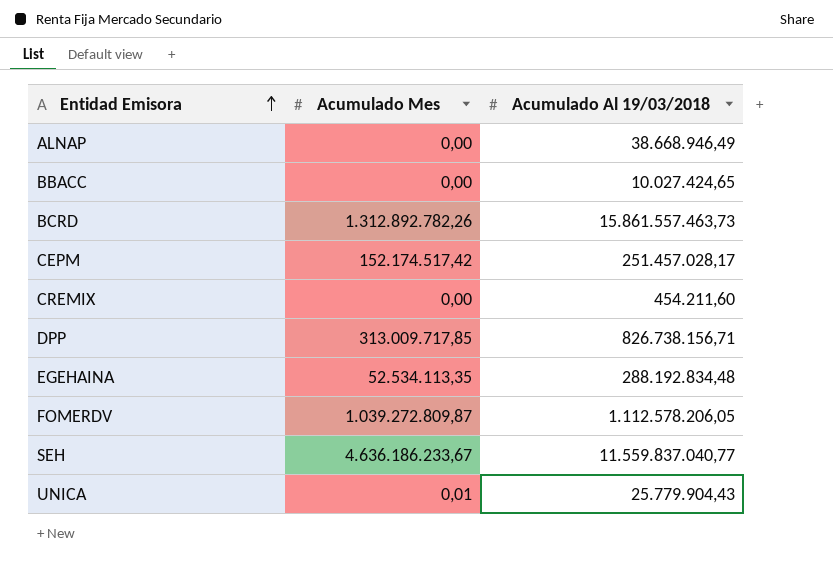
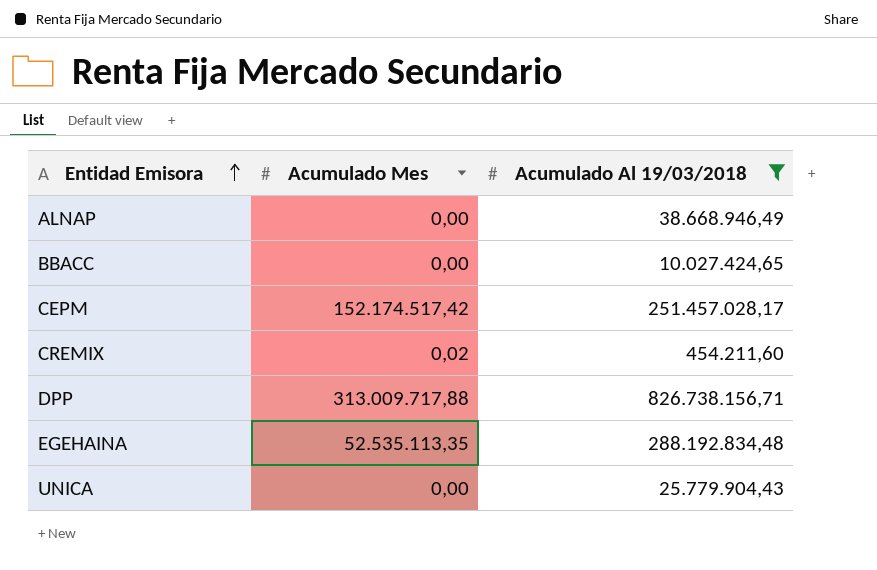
filter: none -> Acumulado Al 19/03/2018 <= 826.738.156,71
CREMIX | Acumulado Mes: 0,00 -> 0,02
DPP | Acumulado Mes: 313.009.717,85 -> 313.009.717,88
EGEHAINA | Acumulado Mes: 52.534.113,35 -> 52.535.113,35
UNICA | Acumulado Mes: 0,01 -> 0,00

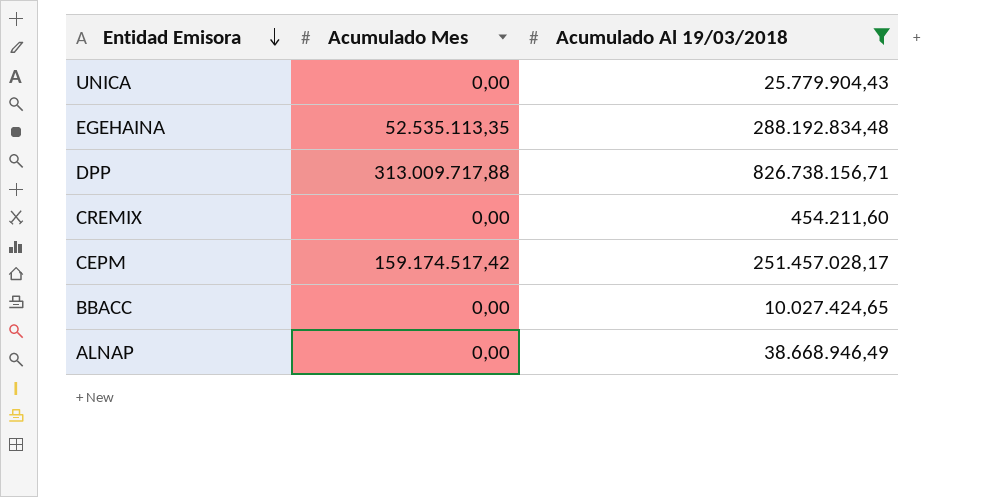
row order: Entidad Emisora ascending -> Entidad Emisora descending
CREMIX | Acumulado Mes: 0,02 -> 0,00
CEPM | Acumulado Mes: 152.174.517,42 -> 159.174.517,42

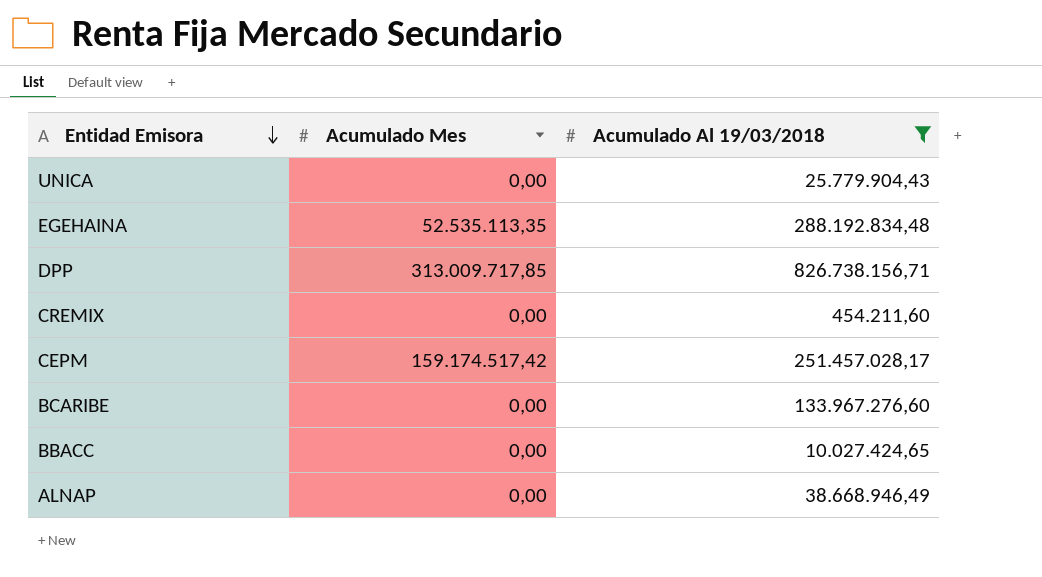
DPP | Acumulado Mes: 313.009.717,88 -> 313.009.717,85
row BCARIBE: none -> 0,00 | 133.967.276,60

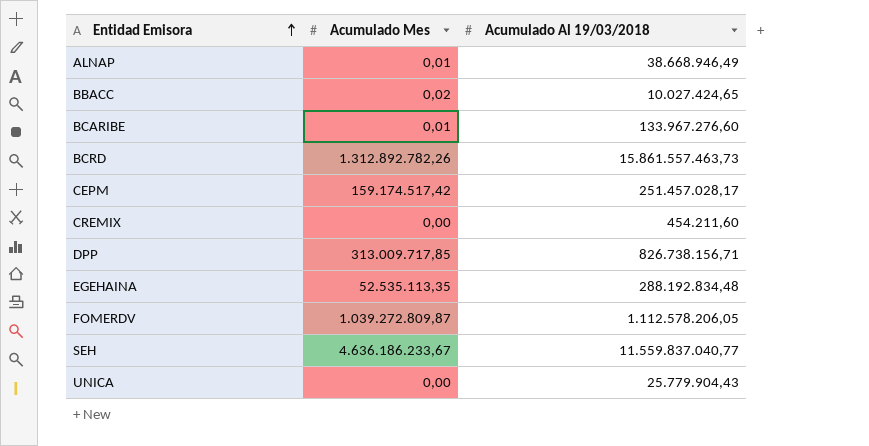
filter: Acumulado Al 19/03/2018 <= 826.738.156,71 -> none
row order: Entidad Emisora descending -> Entidad Emisora ascending
ALNAP | Acumulado Mes: 0,00 -> 0,01
BBACC | Acumulado Mes: 0,00 -> 0,02
BCARIBE | Acumulado Mes: 0,00 -> 0,01

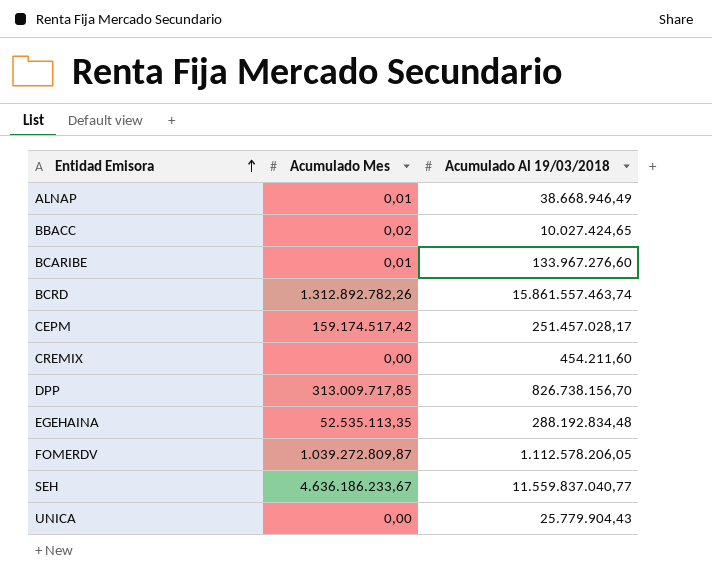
BCRD | Acumulado Al 19/03/2018: 15.861.557.463,73 -> 15.861.557.463,74
DPP | Acumulado Al 19/03/2018: 826.738.156,71 -> 826.738.156,70

